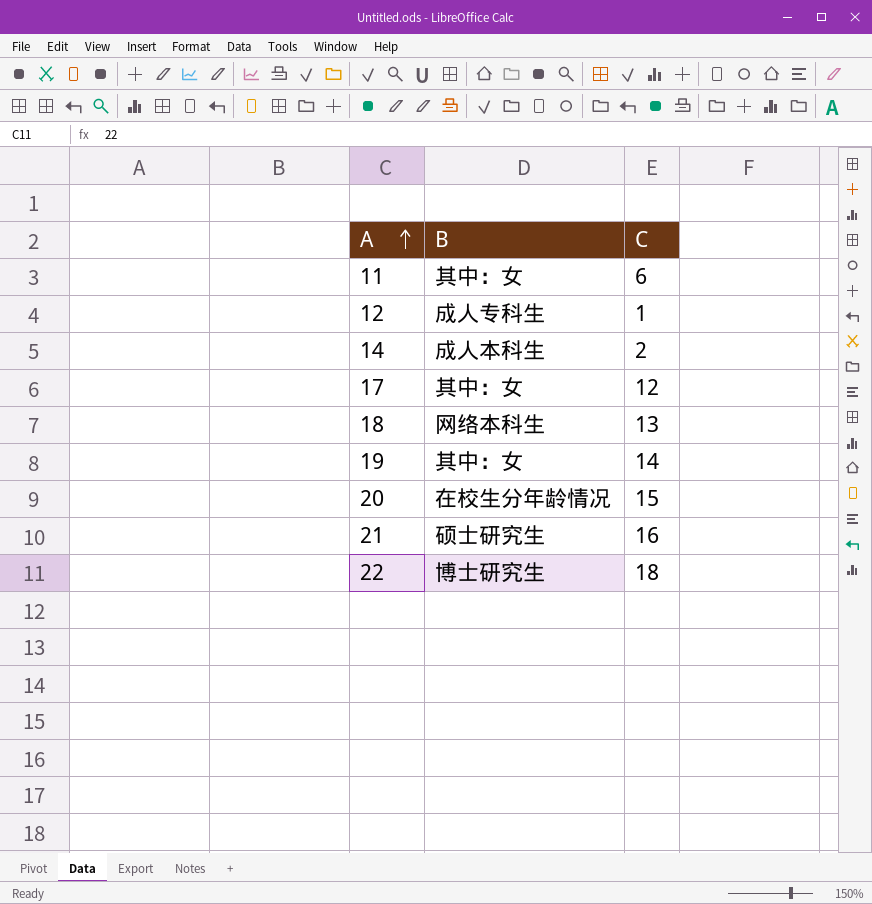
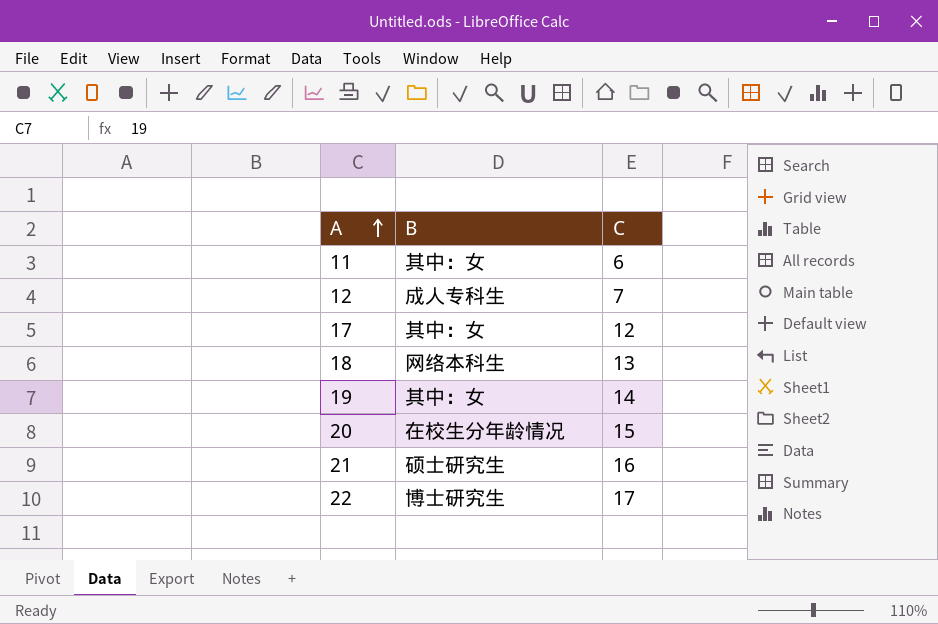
row 14: 成人本科生 | 2 -> none
12 | C: 1 -> 7
22 | C: 18 -> 17

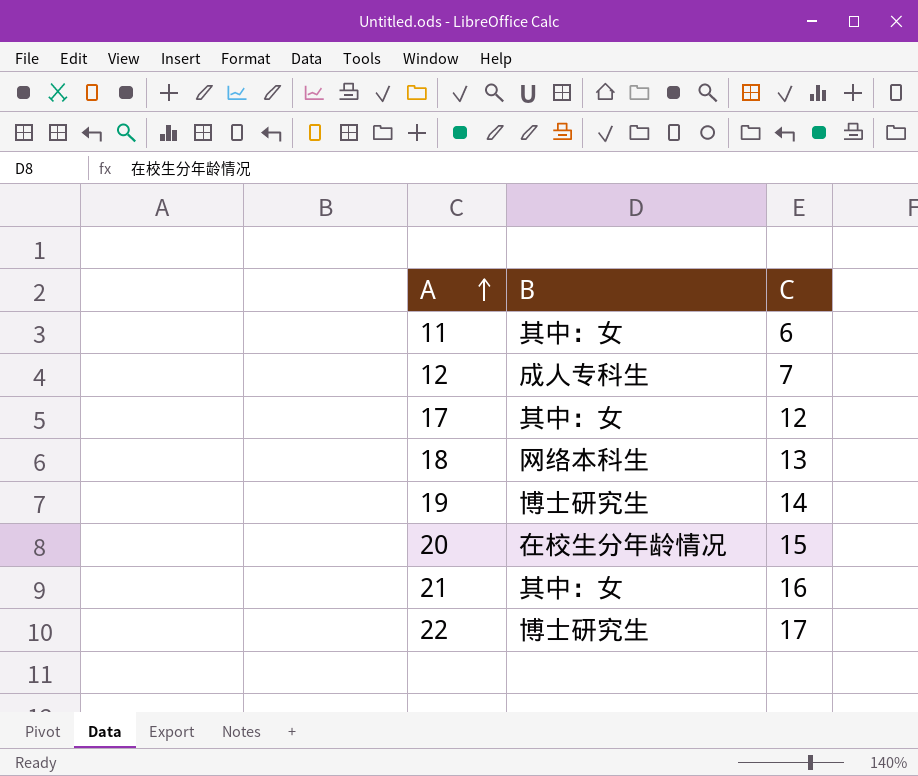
19 | B: 其中：女 -> 博士研究生
21 | B: 硕士研究生 -> 其中：女

